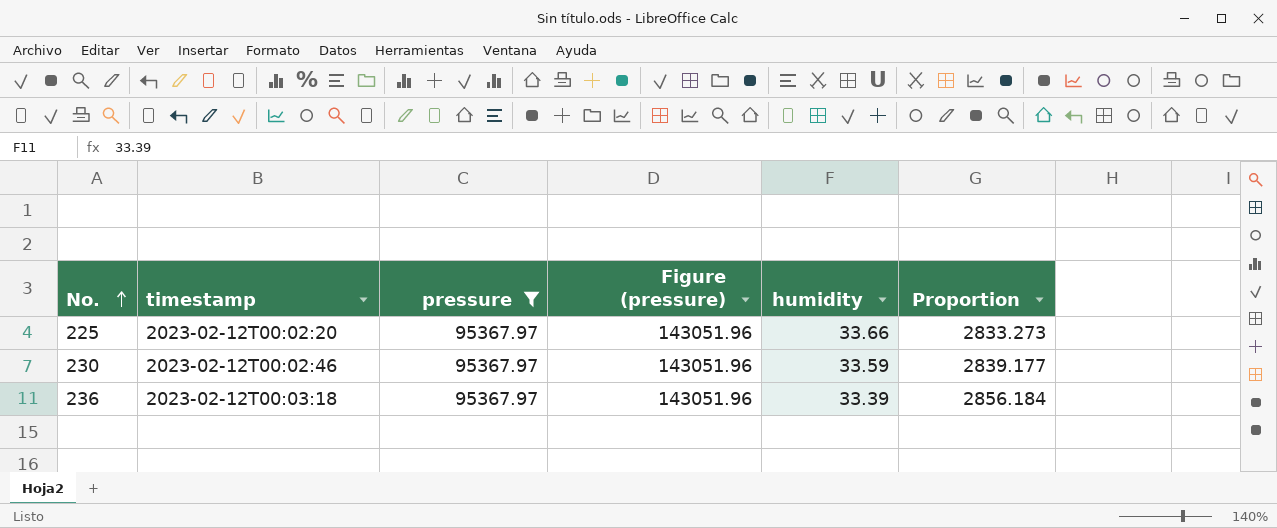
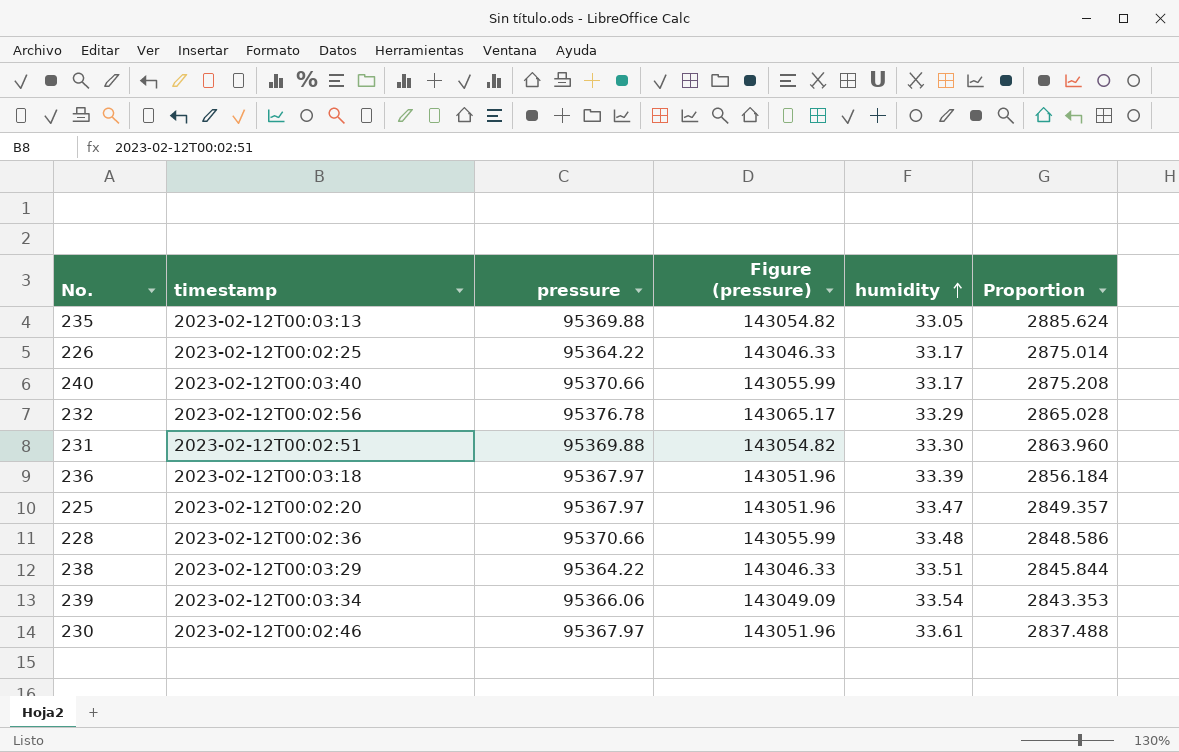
filter: pressure = 95367.97 -> none
row order: No. ascending -> humidity ascending
225 | humidity: 33.66 -> 33.47
225 | Proportion: 2833.273 -> 2849.357
230 | humidity: 33.59 -> 33.61
230 | Proportion: 2839.177 -> 2837.488

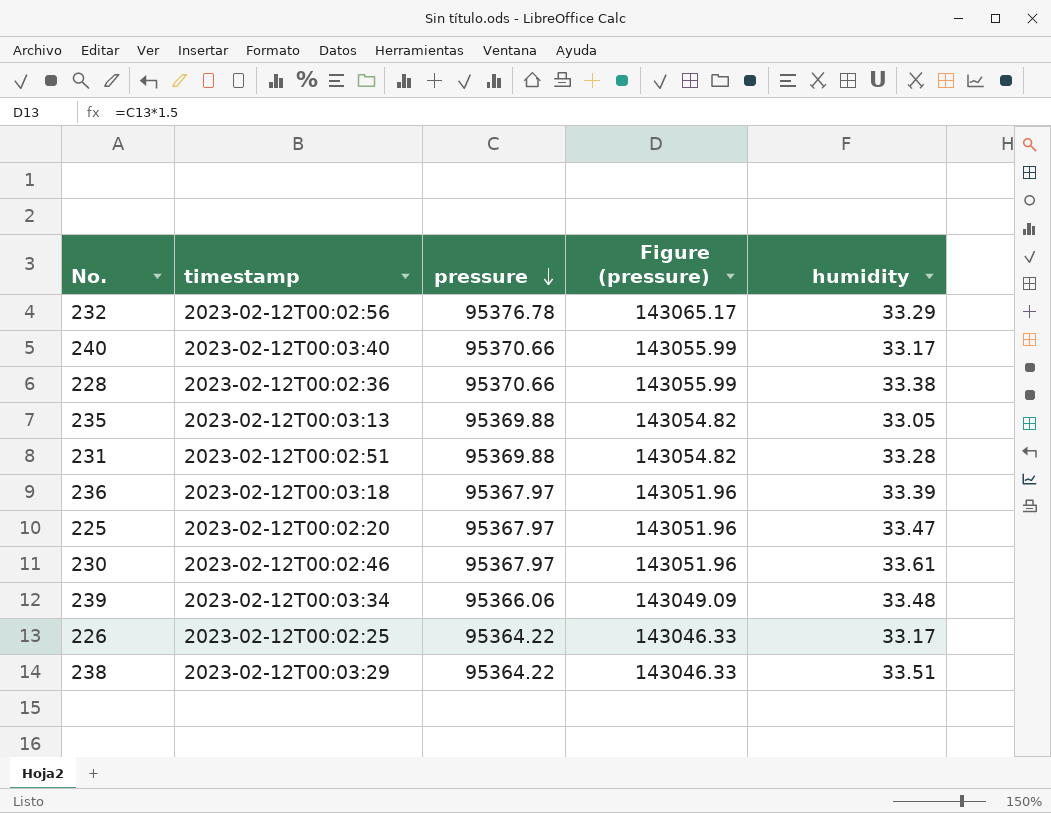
row order: humidity ascending -> pressure descending
column Proportion | formula: [pressure] / [humidity] -> none
228 | humidity: 33.48 -> 33.38
231 | humidity: 33.30 -> 33.28
239 | humidity: 33.54 -> 33.48

